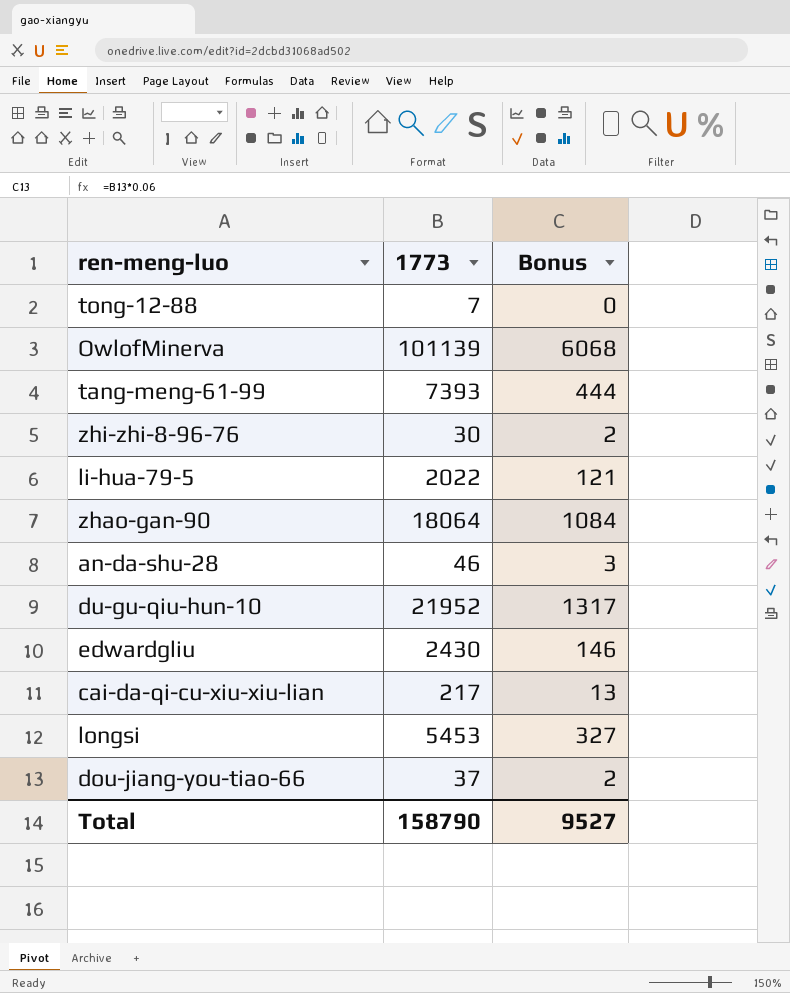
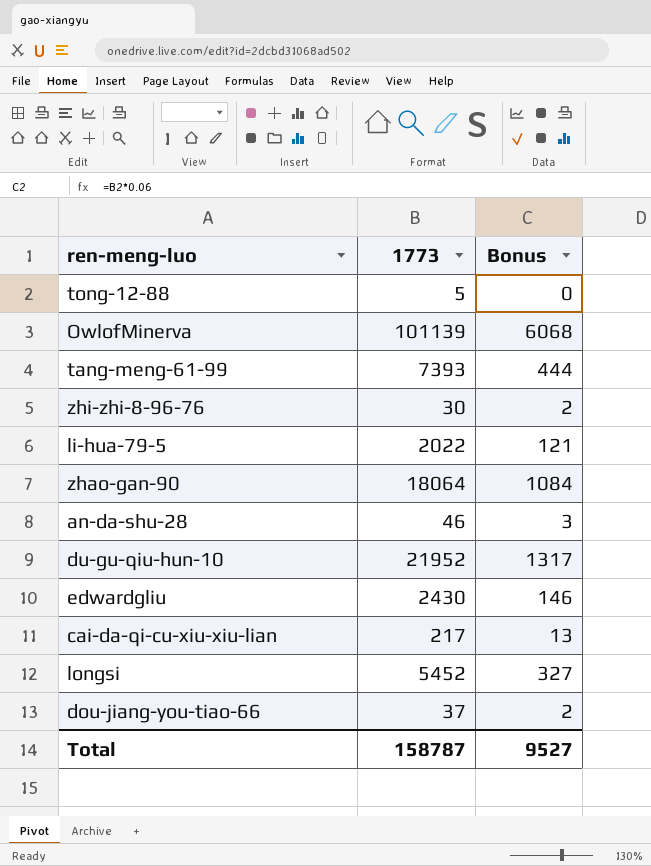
tong-12-88 | 1773: 7 -> 5
longsi | 1773: 5453 -> 5452
Total | 1773: 158790 -> 158787

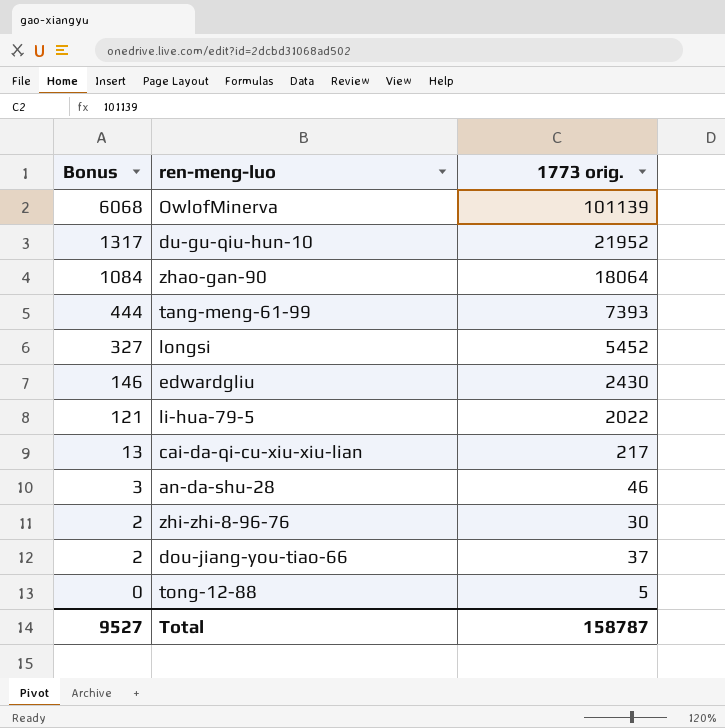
row order: none -> Bonus descending
column Bonus | position: 3 -> 1
column name: 1773 -> 1773 orig.

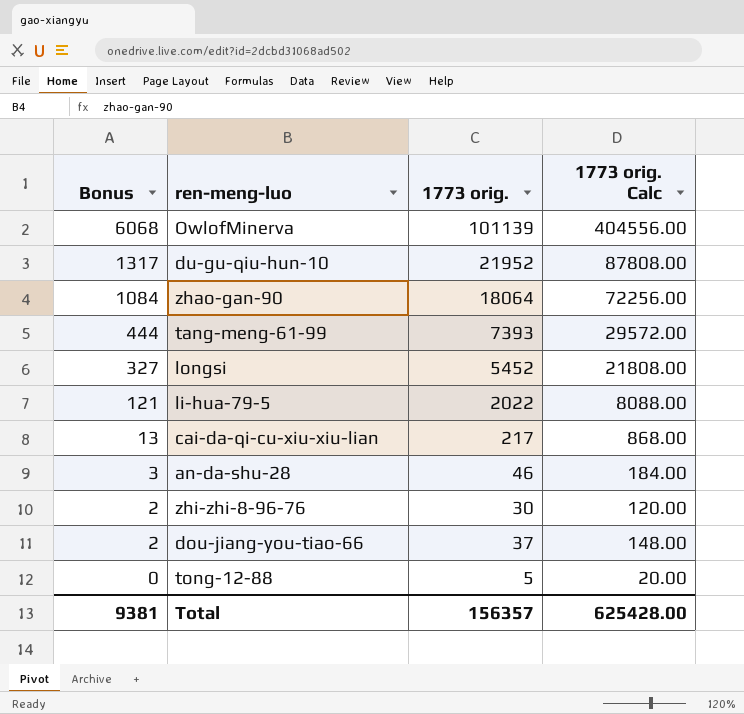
column 1773 orig. Calc | formula: none -> [1773 orig.] * 4
row edwardgliu: 146 | 2430 -> none
Total | Bonus: 9527 -> 9381
Total | 1773 orig.: 158787 -> 156357

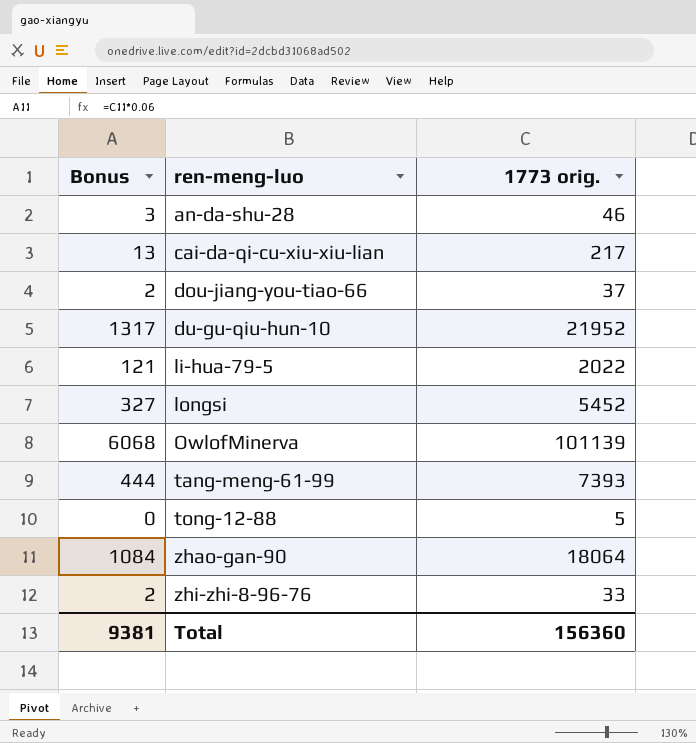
row order: Bonus descending -> ren-meng-luo ascending
column 1773 orig. Calc | formula: [1773 orig.] * 4 -> none
zhi-zhi-8-96-76 | 1773 orig.: 30 -> 33
Total | 1773 orig.: 156357 -> 156360

